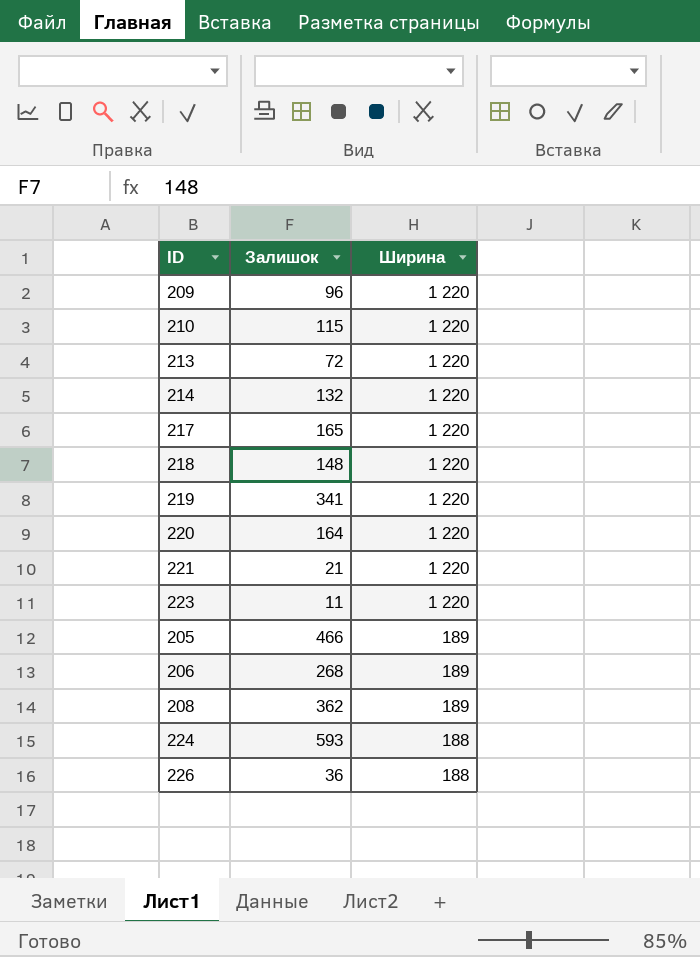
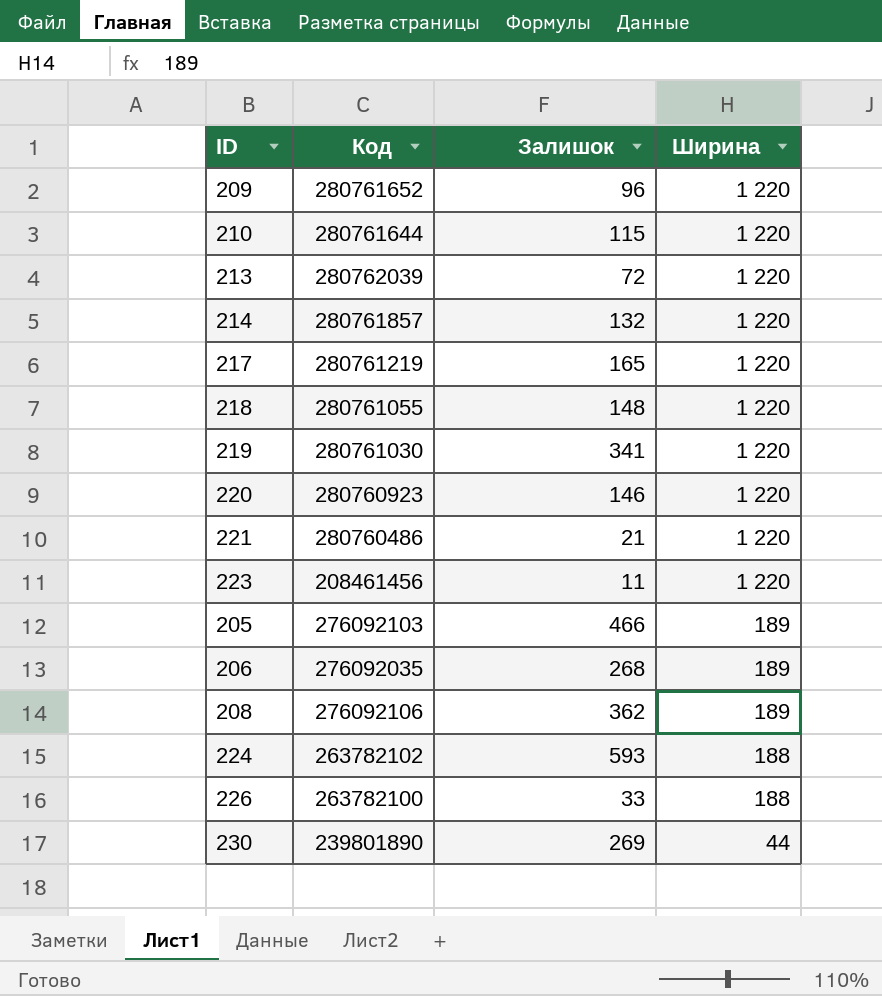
column Код | position: none -> 2
220 | Залишок: 164 -> 146
226 | Залишок: 36 -> 33
row 230: none -> 239801890 | 269 | 44

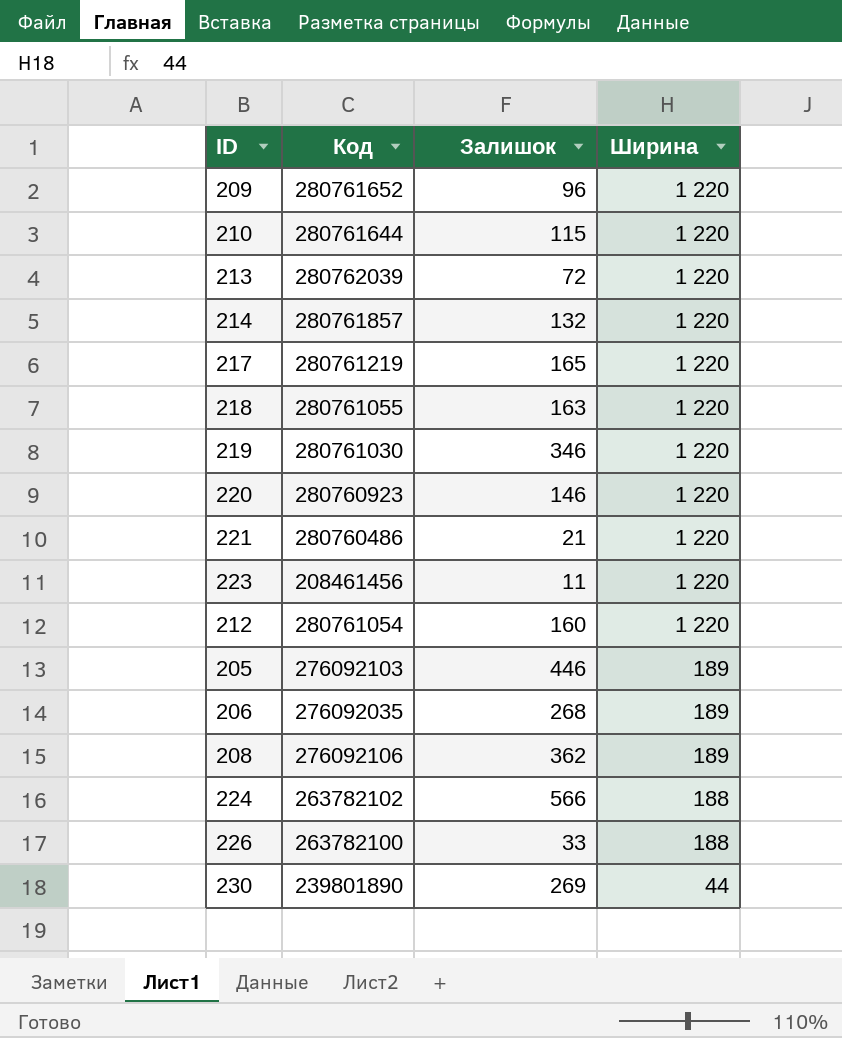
218 | Залишок: 148 -> 163
219 | Залишок: 341 -> 346
row 212: none -> 280761054 | 160 | 1 220
205 | Залишок: 466 -> 446
224 | Залишок: 593 -> 566

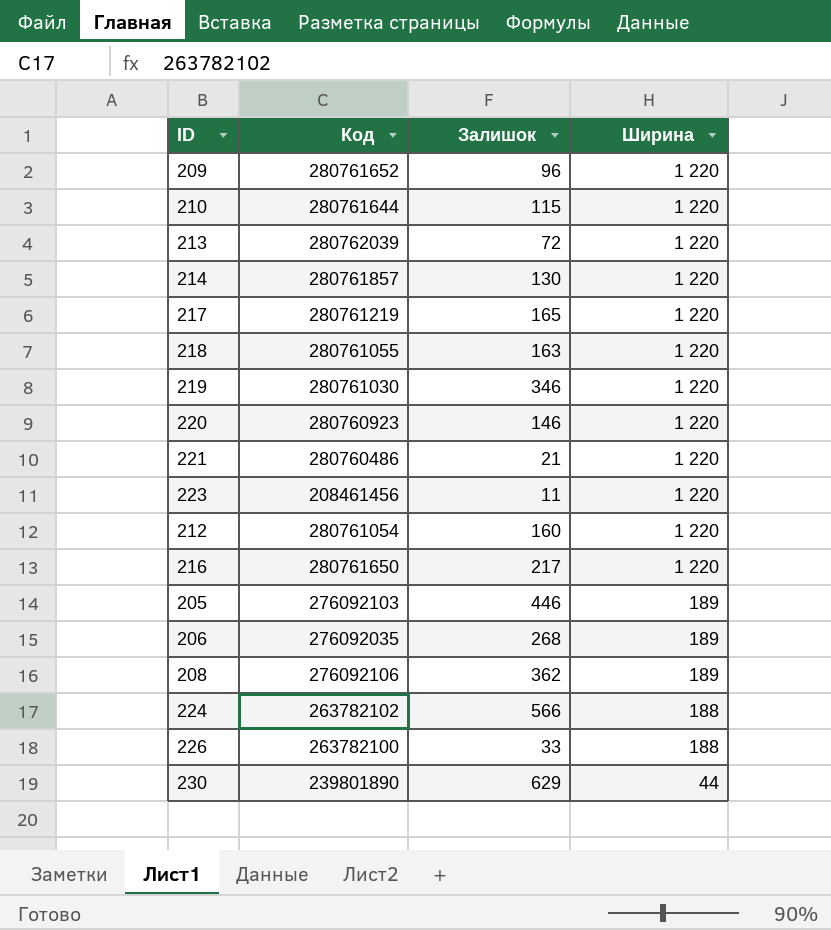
214 | Залишок: 132 -> 130
row 216: none -> 280761650 | 217 | 1 220
230 | Залишок: 269 -> 629

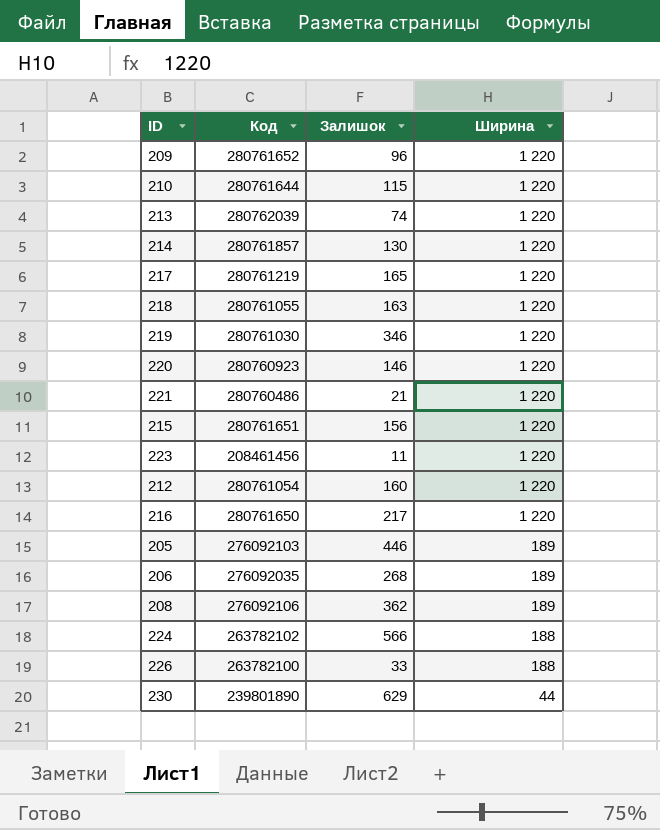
213 | Залишок: 72 -> 74
row 215: none -> 280761651 | 156 | 1 220

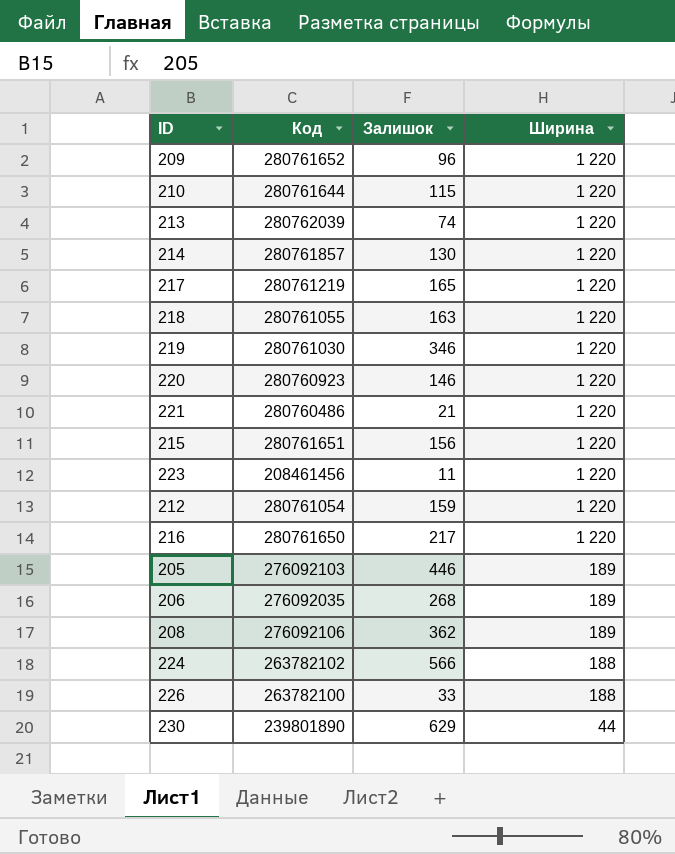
212 | Залишок: 160 -> 159

